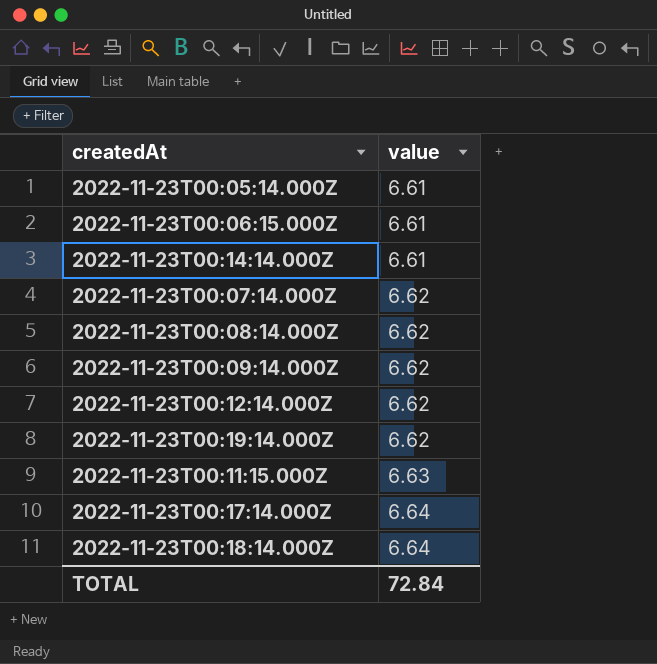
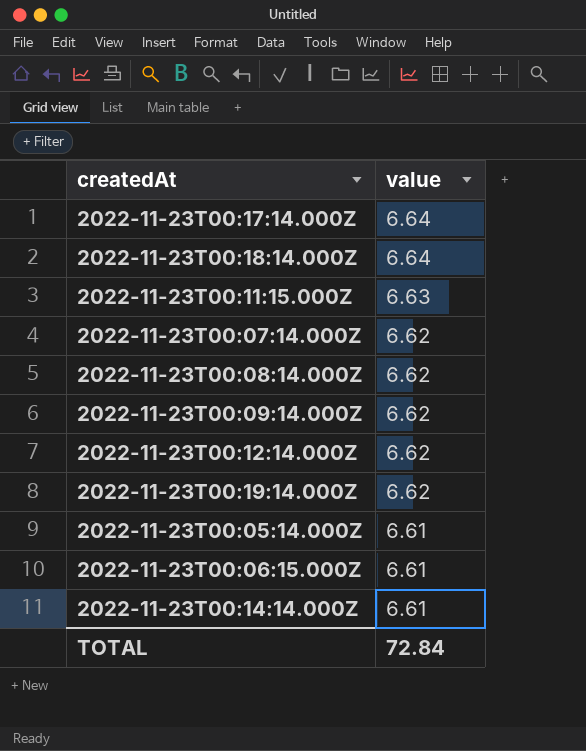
row order: value ascending -> value descending

